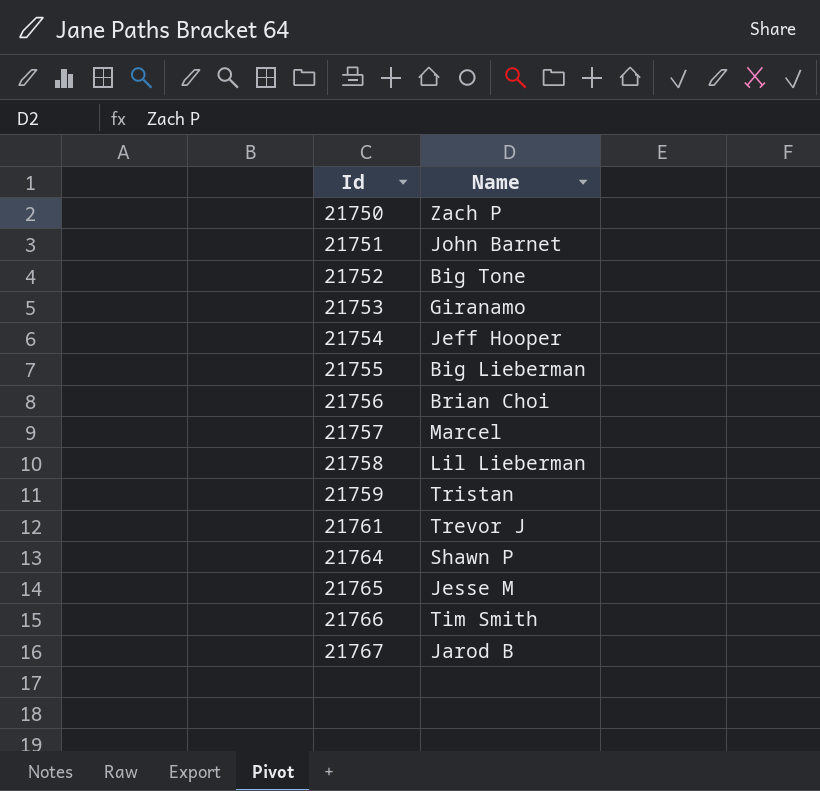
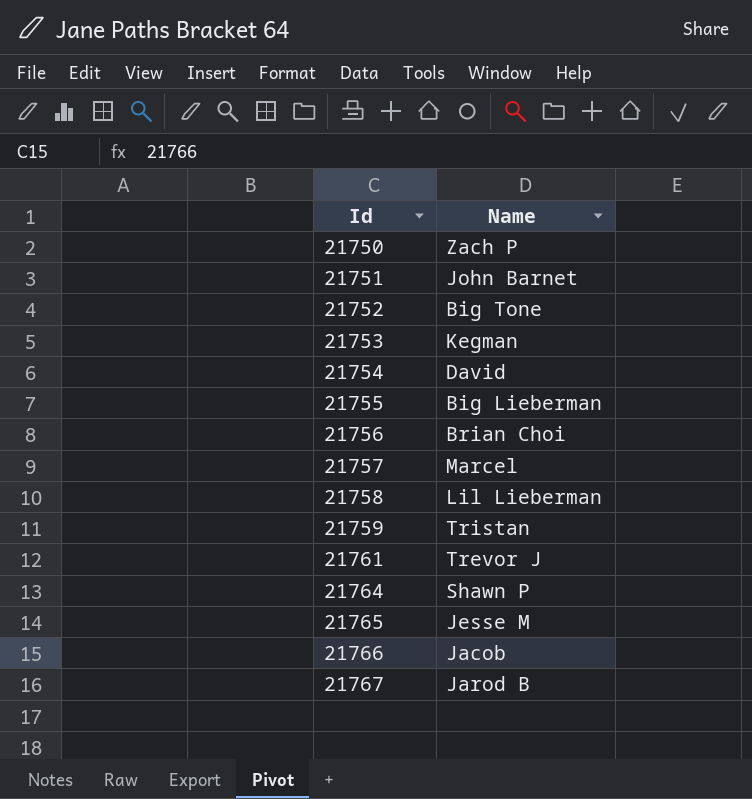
21753 | Name: Giranamo -> Kegman
21754 | Name: Jeff Hooper -> David
21766 | Name: Tim Smith -> Jacob

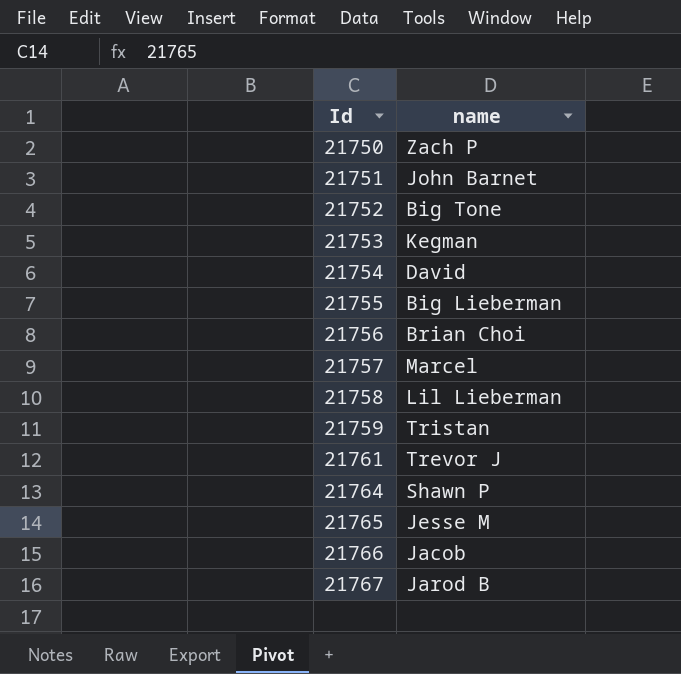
column name: Name -> name

